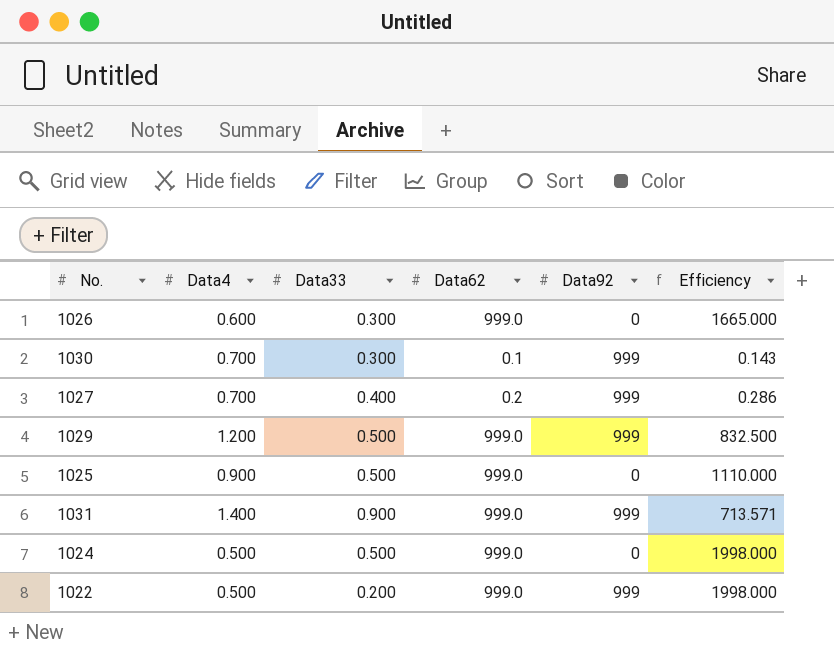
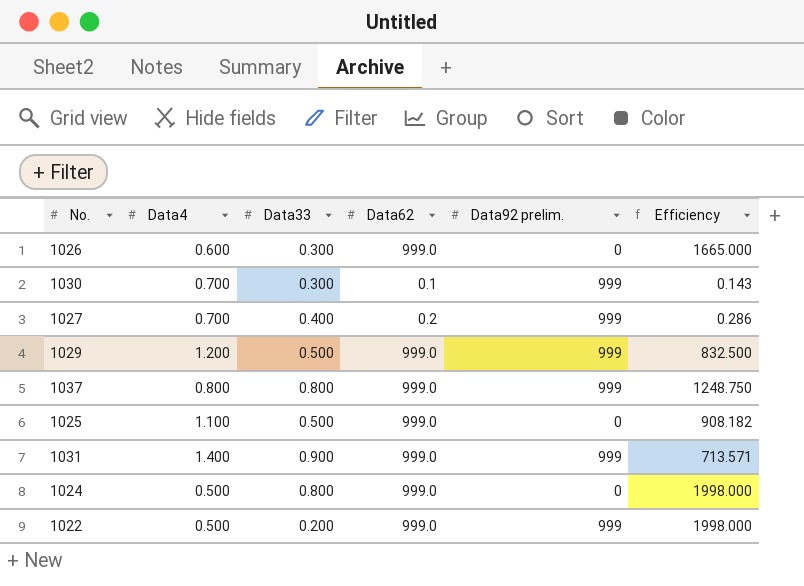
column name: Data92 -> Data92 prelim.
row 1037: none -> 0.800 | 0.800 | 999.0 | 999 | 1248.750
1025 | Data4: 0.900 -> 1.100
1025 | Efficiency: 1110.000 -> 908.182
1024 | Data33: 0.500 -> 0.800

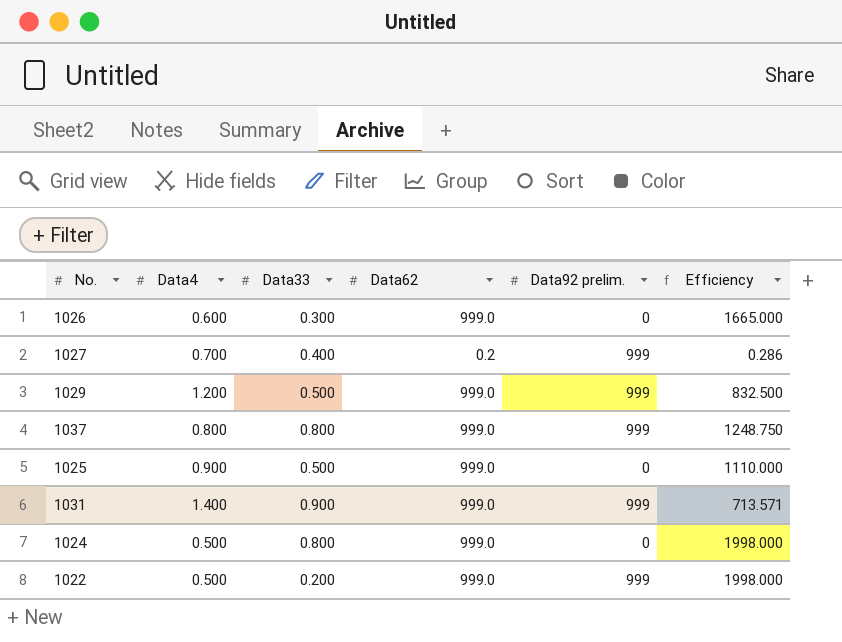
row 1030: 0.700 | 0.300 | 0.1 | 999 | 0.143 -> none
1025 | Data4: 1.100 -> 0.900
1025 | Efficiency: 908.182 -> 1110.000

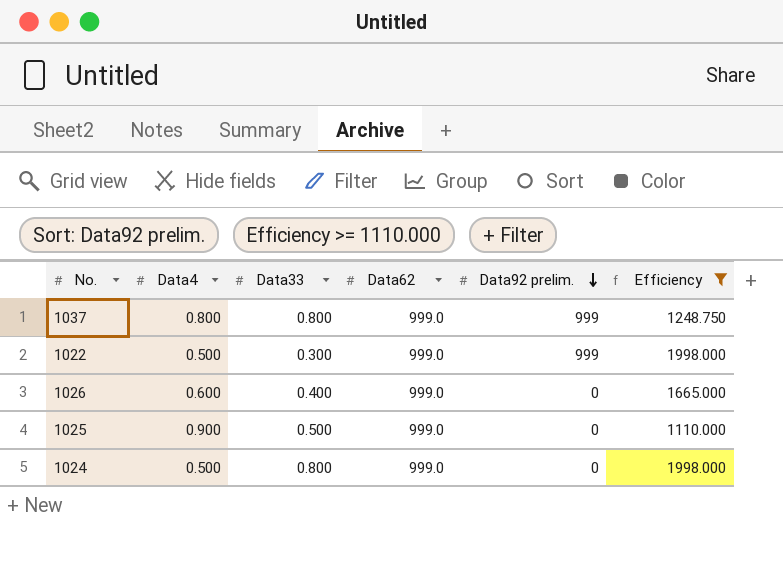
filter: none -> Efficiency >= 1110.000
row order: none -> Data92 prelim. descending
1022 | Data33: 0.200 -> 0.300
1026 | Data33: 0.300 -> 0.400

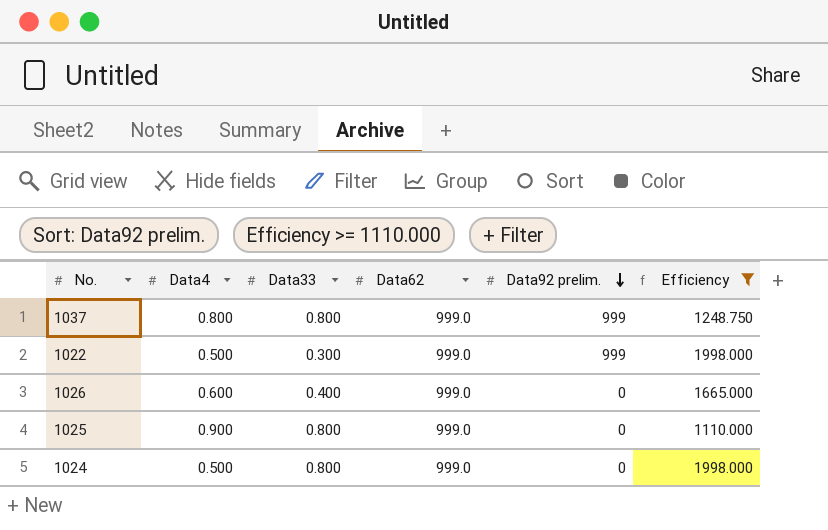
1025 | Data33: 0.500 -> 0.800

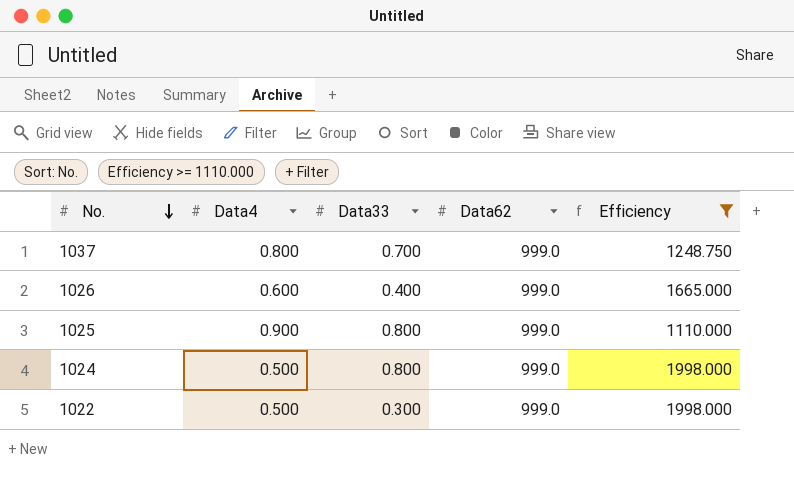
row order: Data92 prelim. descending -> No. descending
column Data92 prelim. | position: 5 -> none
1037 | Data33: 0.800 -> 0.700

